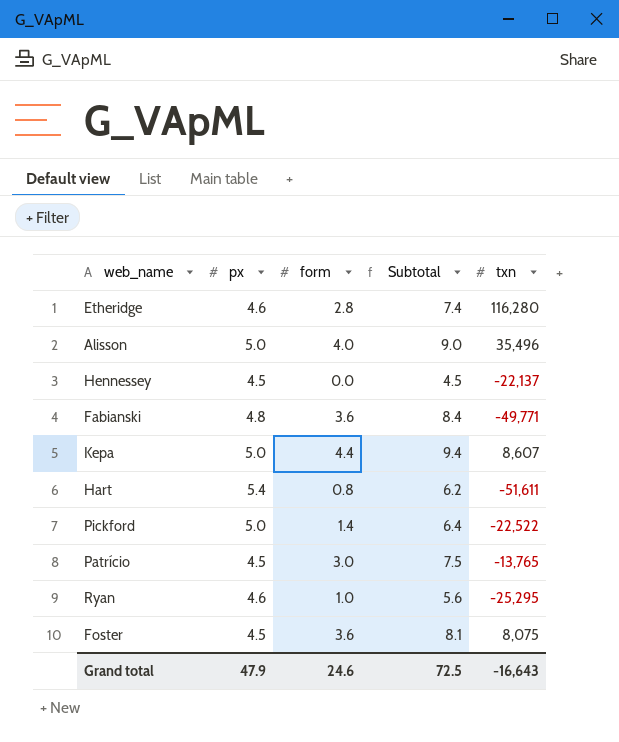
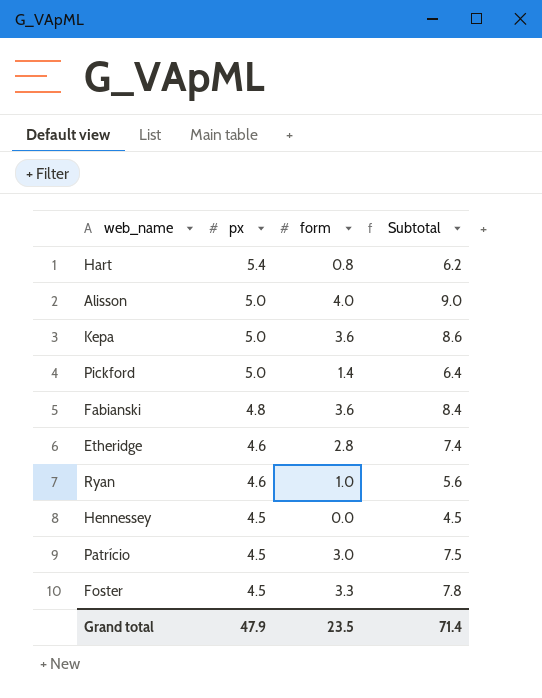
row order: none -> px descending
column txn | position: 5 -> none
Kepa | form: 4.4 -> 3.6
Kepa | Subtotal: 9.4 -> 8.6
Foster | form: 3.6 -> 3.3
Foster | Subtotal: 8.1 -> 7.8
Grand total | form: 24.6 -> 23.5
Grand total | Subtotal: 72.5 -> 71.4

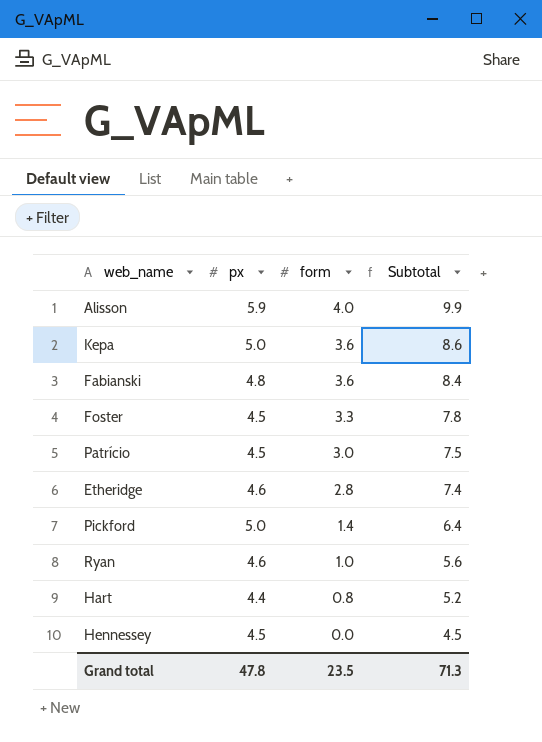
row order: px descending -> form descending
Alisson | px: 5.0 -> 5.9
Alisson | Subtotal: 9.0 -> 9.9
Hart | px: 5.4 -> 4.4
Hart | Subtotal: 6.2 -> 5.2
Grand total | px: 47.9 -> 47.8
Grand total | Subtotal: 71.4 -> 71.3

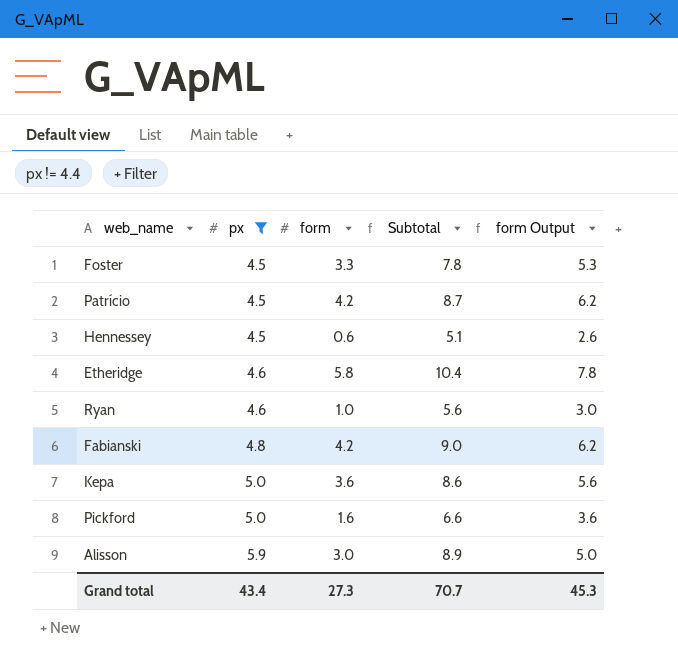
filter: none -> px != 4.4
row order: form descending -> px ascending
column form Output | formula: none -> [form] + 2
Patrício | form: 3.0 -> 4.2
Patrício | Subtotal: 7.5 -> 8.7
Hennessey | form: 0.0 -> 0.6
Hennessey | Subtotal: 4.5 -> 5.1
Etheridge | form: 2.8 -> 5.8
Etheridge | Subtotal: 7.4 -> 10.4
Fabianski | form: 3.6 -> 4.2
Fabianski | Subtotal: 8.4 -> 9.0
Pickford | form: 1.4 -> 1.6
Pickford | Subtotal: 6.4 -> 6.6
Alisson | form: 4.0 -> 3.0
Alisson | Subtotal: 9.9 -> 8.9
Grand total | px: 47.8 -> 43.4
Grand total | form: 23.5 -> 27.3
Grand total | Subtotal: 71.3 -> 70.7

